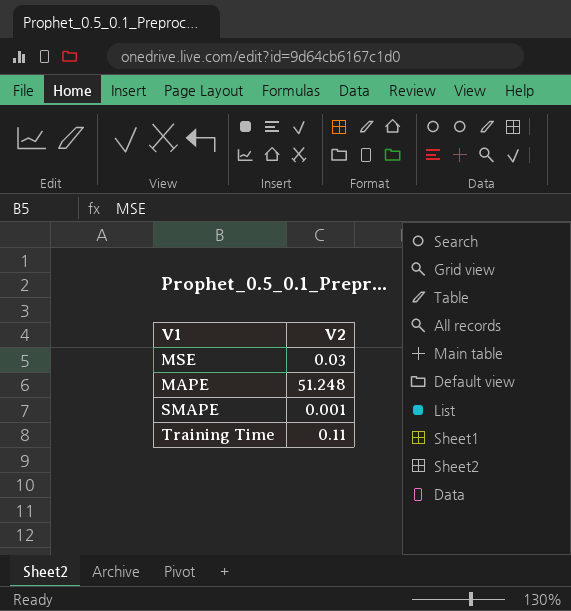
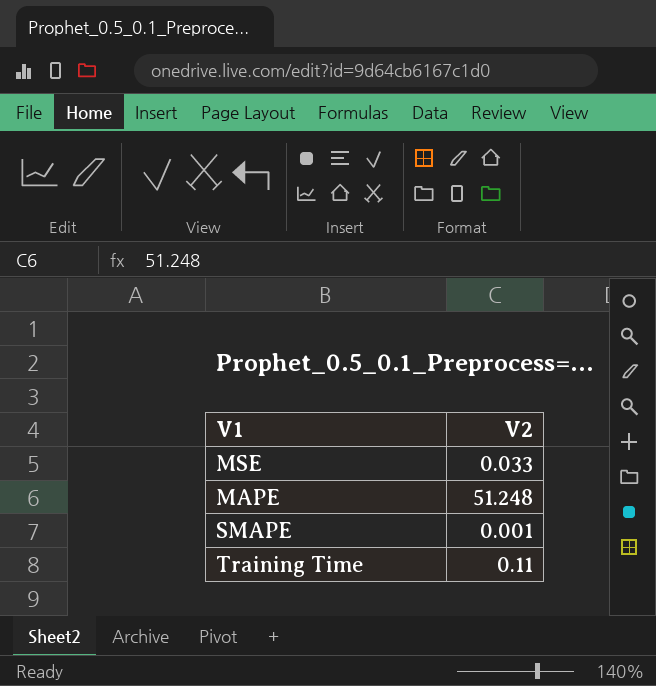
MSE | V2: 0.03 -> 0.033

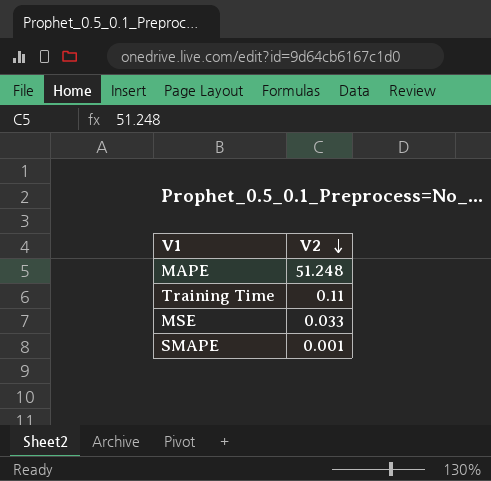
row order: none -> V2 descending

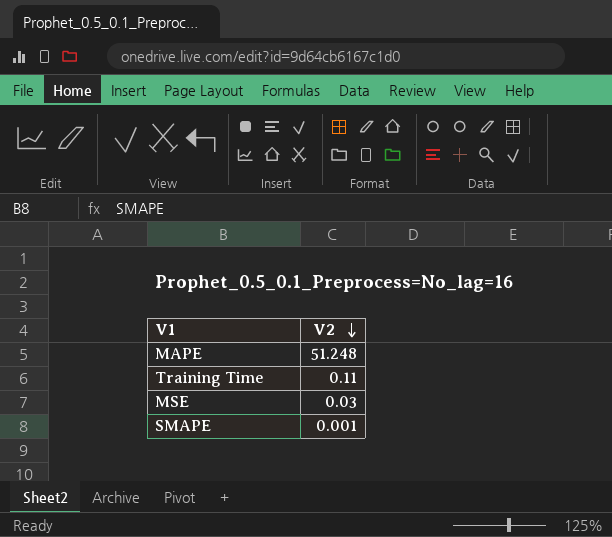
MSE | V2: 0.033 -> 0.03

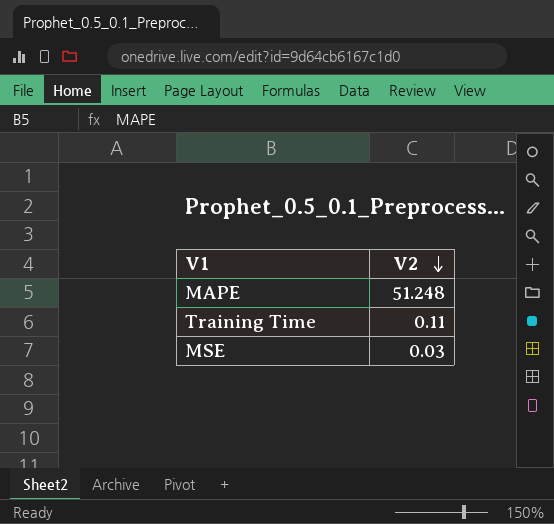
row SMAPE: 0.001 -> none

